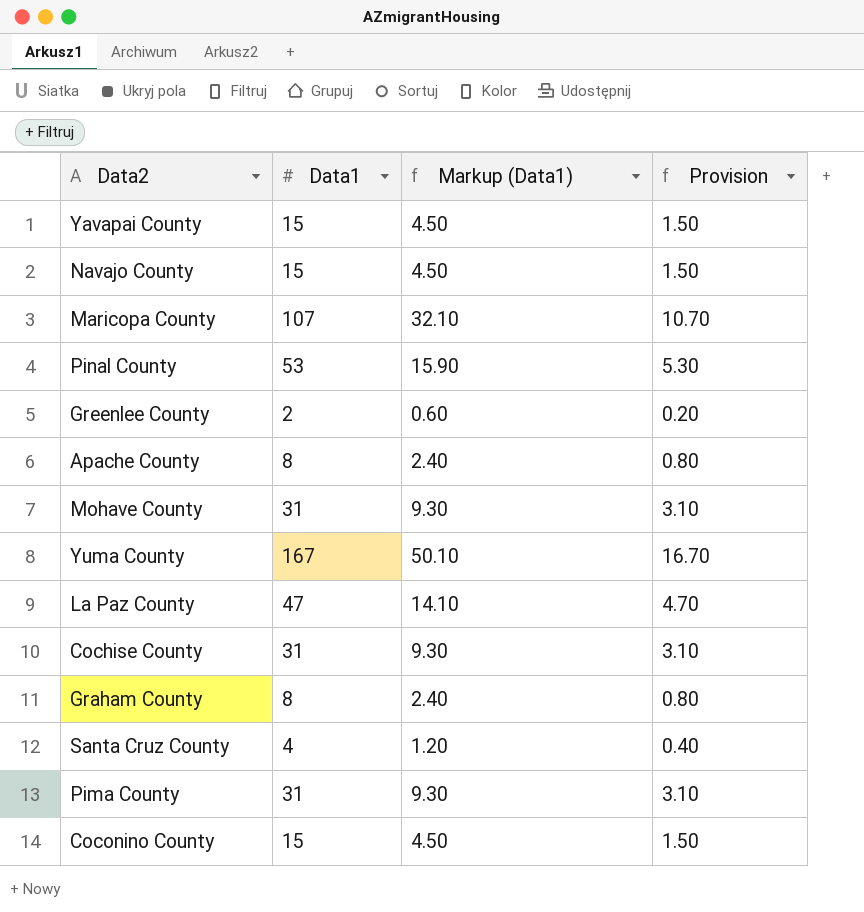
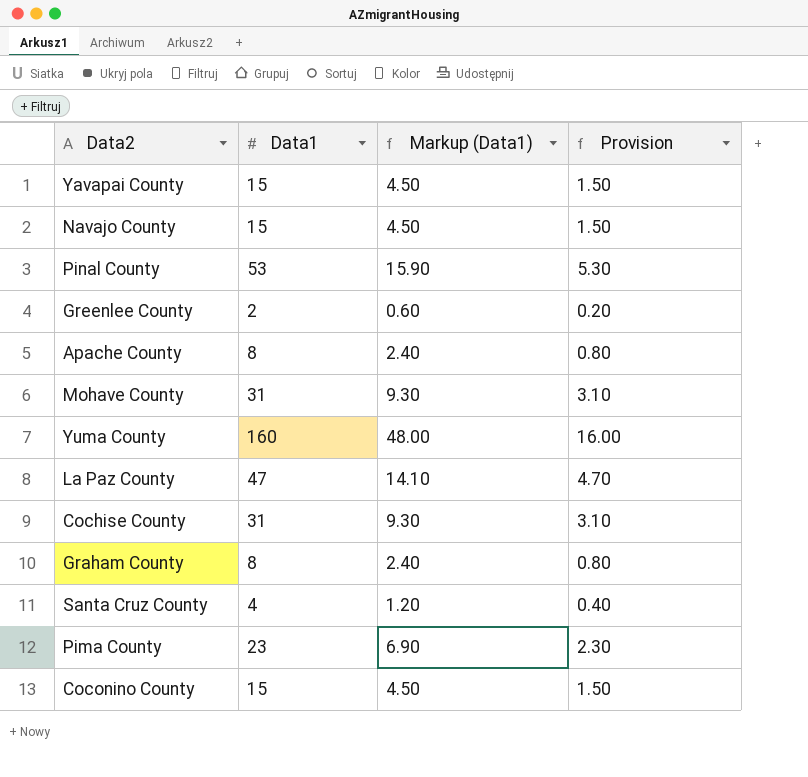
row Maricopa County: 107 | 32.10 | 10.70 -> none
Yuma County | Data1: 167 -> 160
Yuma County | Markup (Data1): 50.10 -> 48.00
Yuma County | Provision: 16.70 -> 16.00
Pima County | Data1: 31 -> 23
Pima County | Markup (Data1): 9.30 -> 6.90
Pima County | Provision: 3.10 -> 2.30

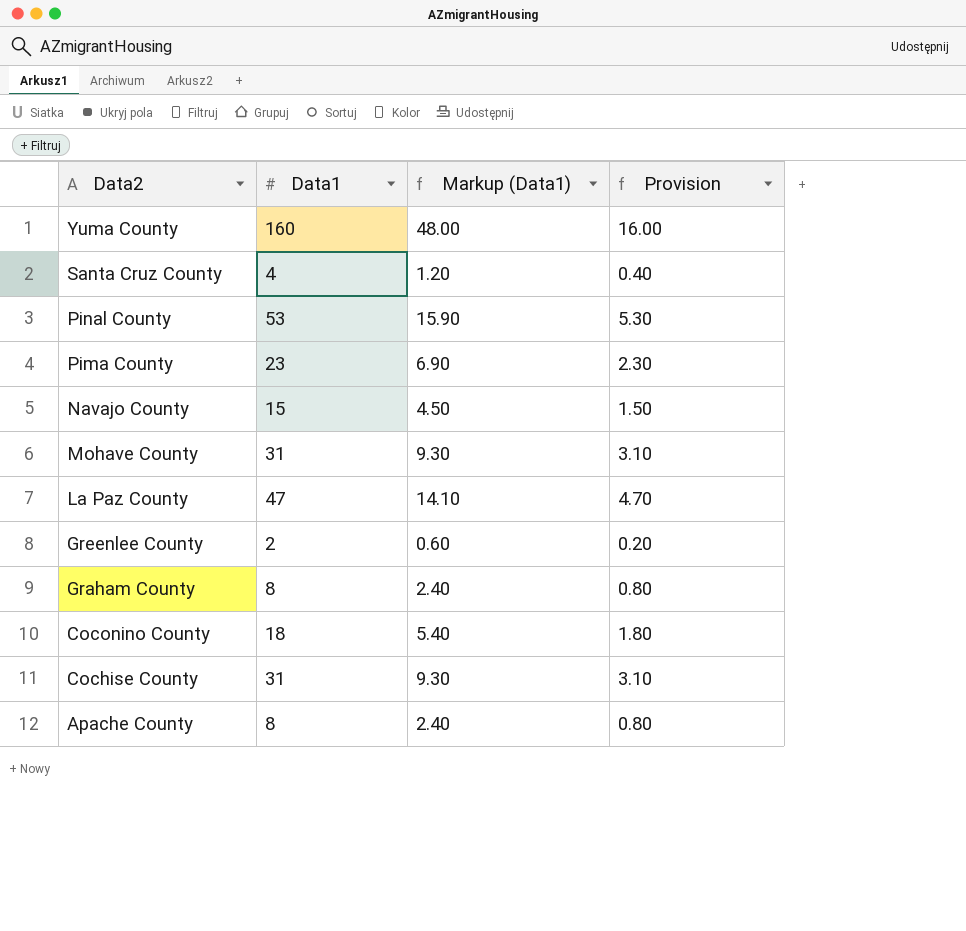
row order: none -> Data2 descending
row Yavapai County: 15 | 4.50 | 1.50 -> none
Coconino County | Data1: 15 -> 18
Coconino County | Markup (Data1): 4.50 -> 5.40
Coconino County | Provision: 1.50 -> 1.80

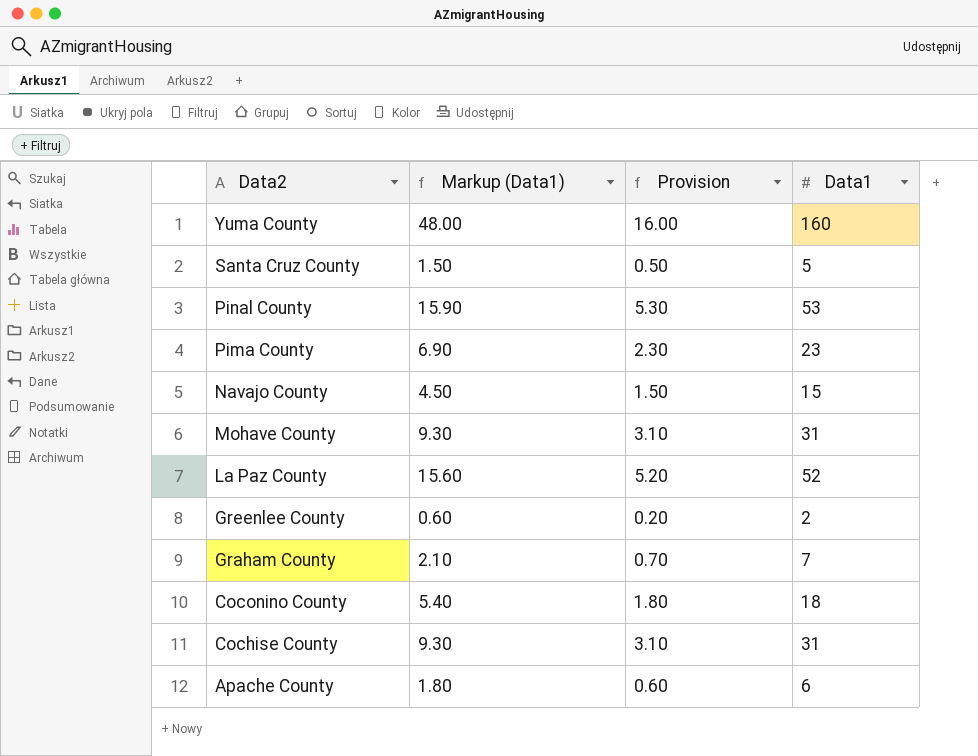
column Data1 | position: 2 -> 4
Santa Cruz County | Markup (Data1): 1.20 -> 1.50
Santa Cruz County | Provision: 0.40 -> 0.50
Santa Cruz County | Data1: 4 -> 5
La Paz County | Markup (Data1): 14.10 -> 15.60
La Paz County | Provision: 4.70 -> 5.20
La Paz County | Data1: 47 -> 52
Graham County | Markup (Data1): 2.40 -> 2.10
Graham County | Provision: 0.80 -> 0.70
Graham County | Data1: 8 -> 7
Apache County | Markup (Data1): 2.40 -> 1.80
Apache County | Provision: 0.80 -> 0.60
Apache County | Data1: 8 -> 6

